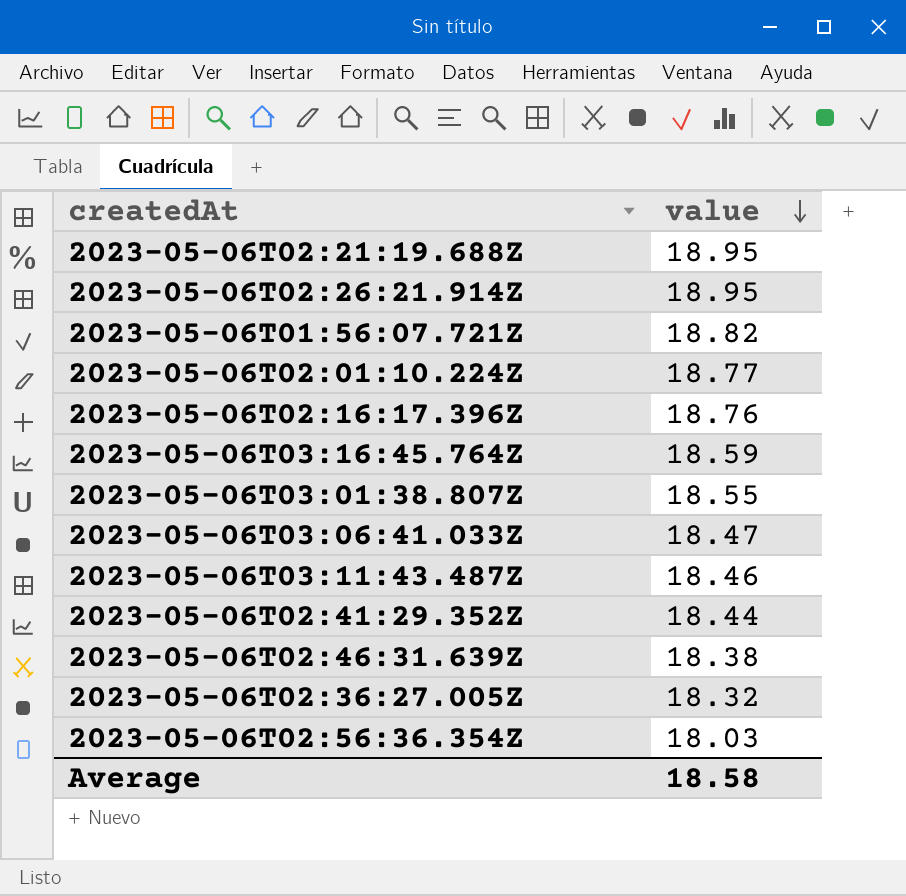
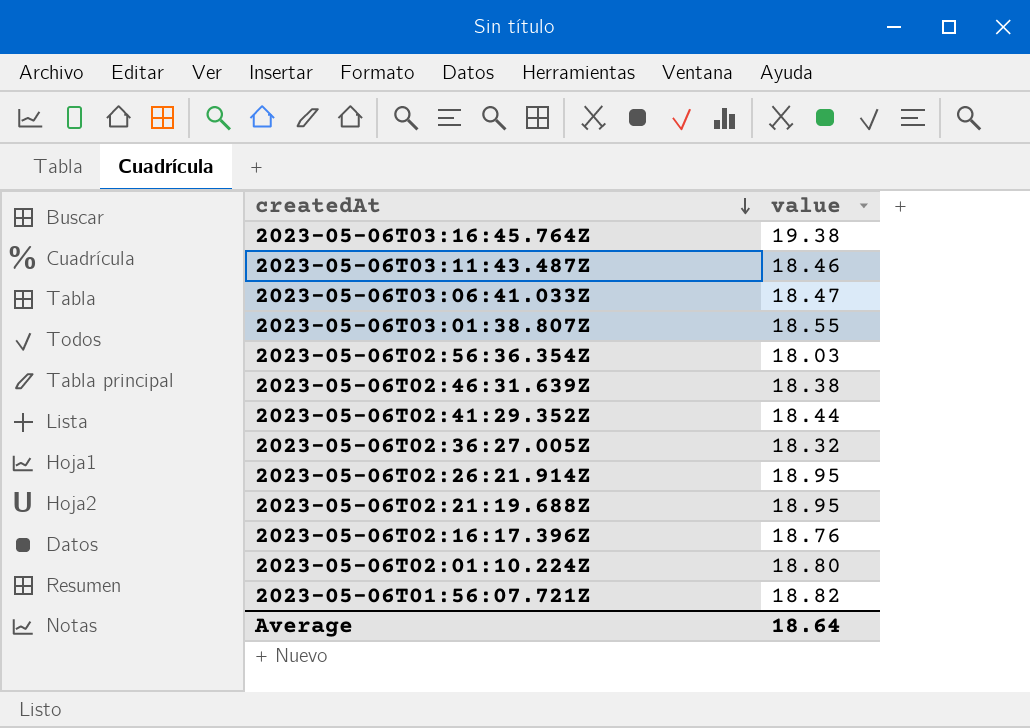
row order: value descending -> createdAt descending
2023-05-06T03:16:45.764Z | value: 18.59 -> 19.38
2023-05-06T02:01:10.224Z | value: 18.77 -> 18.80
Average | value: 18.58 -> 18.64

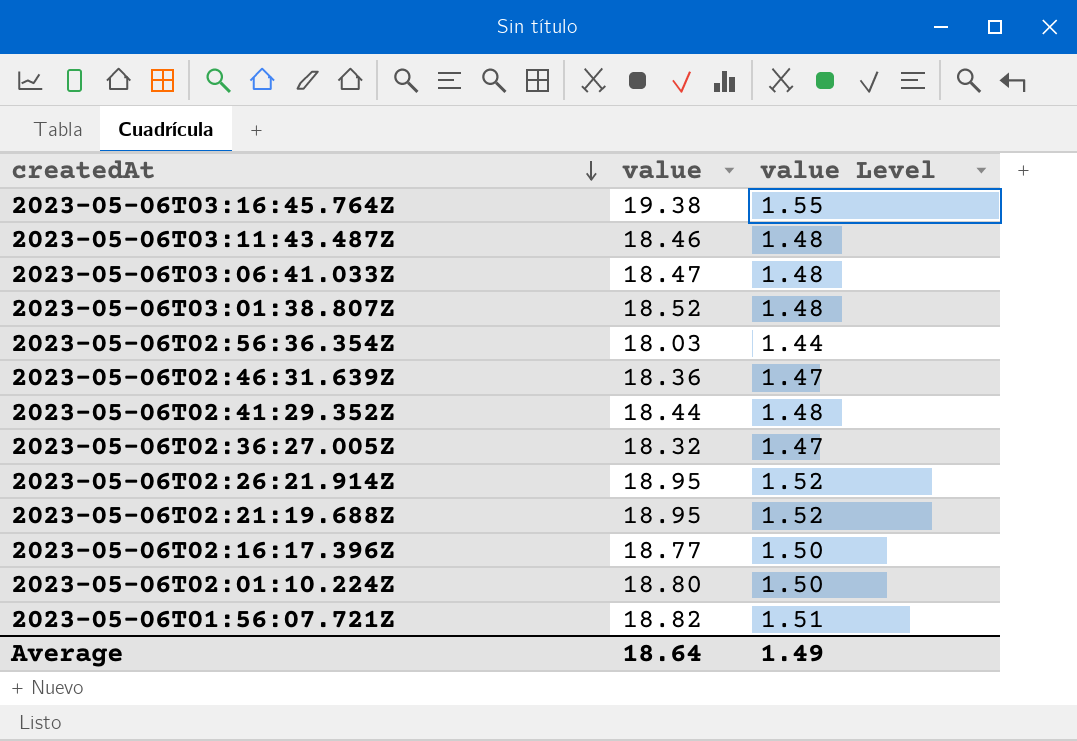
column value Level | formula: none -> [value] * 0.08
2023-05-06T03:01:38.807Z | value: 18.55 -> 18.52
2023-05-06T02:46:31.639Z | value: 18.38 -> 18.36
2023-05-06T02:16:17.396Z | value: 18.76 -> 18.77

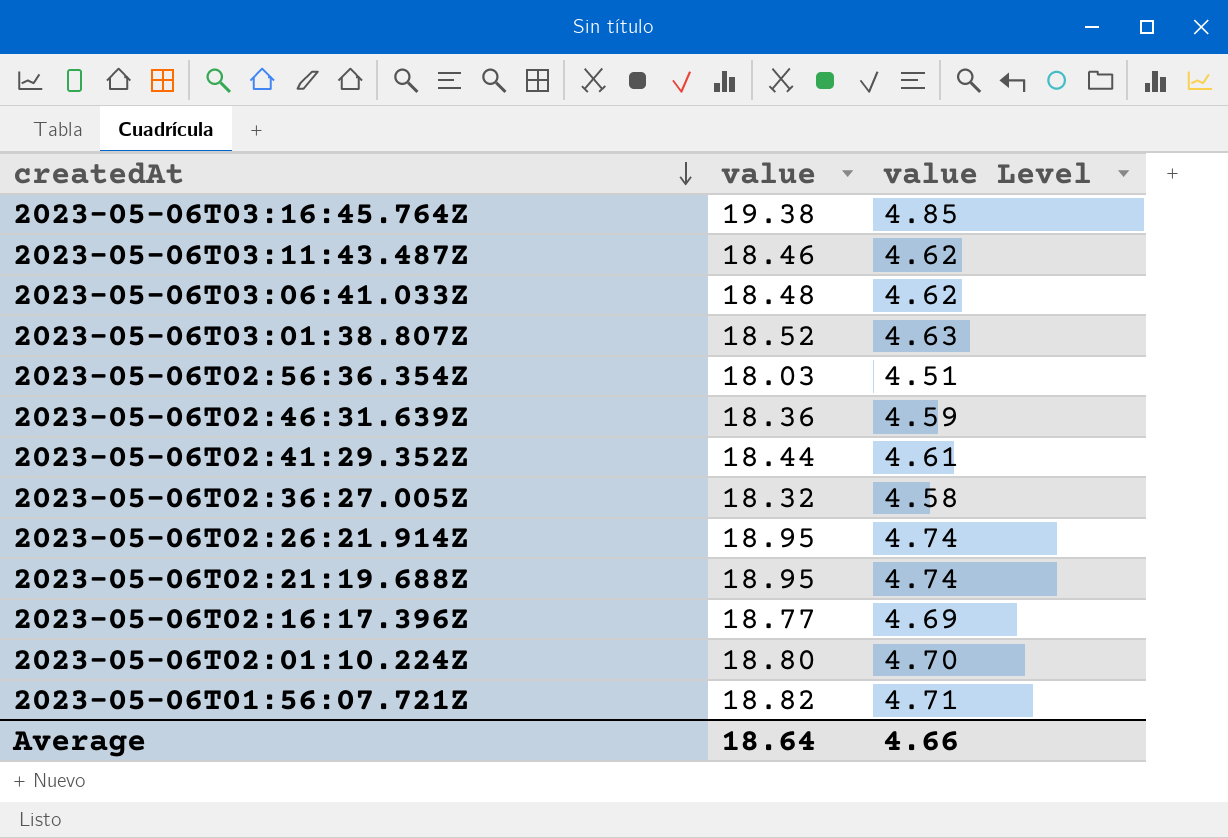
column value Level | formula: [value] * 0.08 -> [value] * 0.25
2023-05-06T03:06:41.033Z | value: 18.47 -> 18.48
Average | value Level: 1.49 -> 4.66

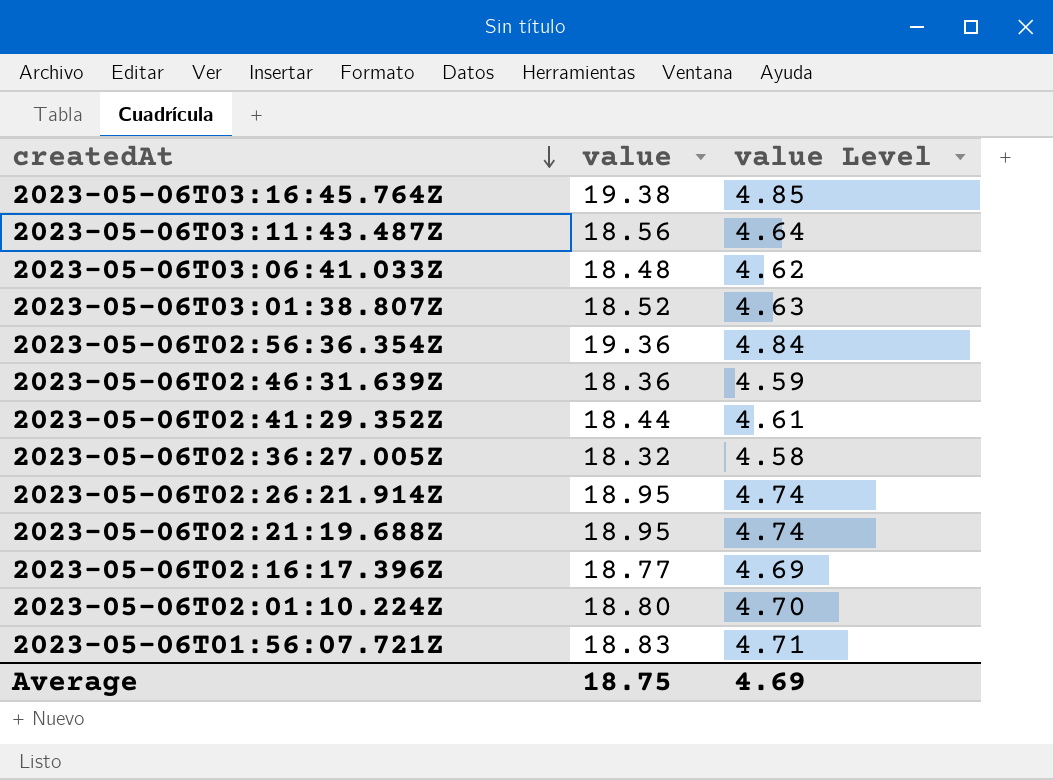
2023-05-06T03:11:43.487Z | value: 18.46 -> 18.56
2023-05-06T03:11:43.487Z | value Level: 4.62 -> 4.64
2023-05-06T02:56:36.354Z | value: 18.03 -> 19.36
2023-05-06T02:56:36.354Z | value Level: 4.51 -> 4.84
2023-05-06T01:56:07.721Z | value: 18.82 -> 18.83
Average | value: 18.64 -> 18.75
Average | value Level: 4.66 -> 4.69

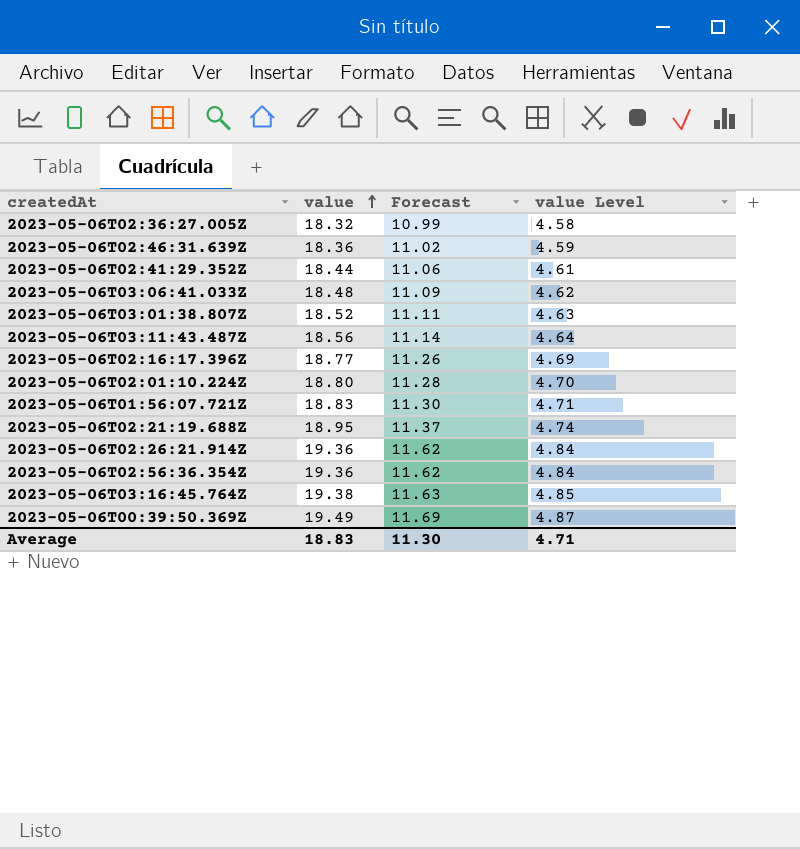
row order: createdAt descending -> value ascending
column Forecast | formula: none -> [value] * 0.6
2023-05-06T02:26:21.914Z | value: 18.95 -> 19.36
2023-05-06T02:26:21.914Z | value Level: 4.74 -> 4.84
row 2023-05-06T00:39:50.369Z: none -> 19.49 | 11.69 | 4.87
Average | value: 18.75 -> 18.83
Average | value Level: 4.69 -> 4.71

